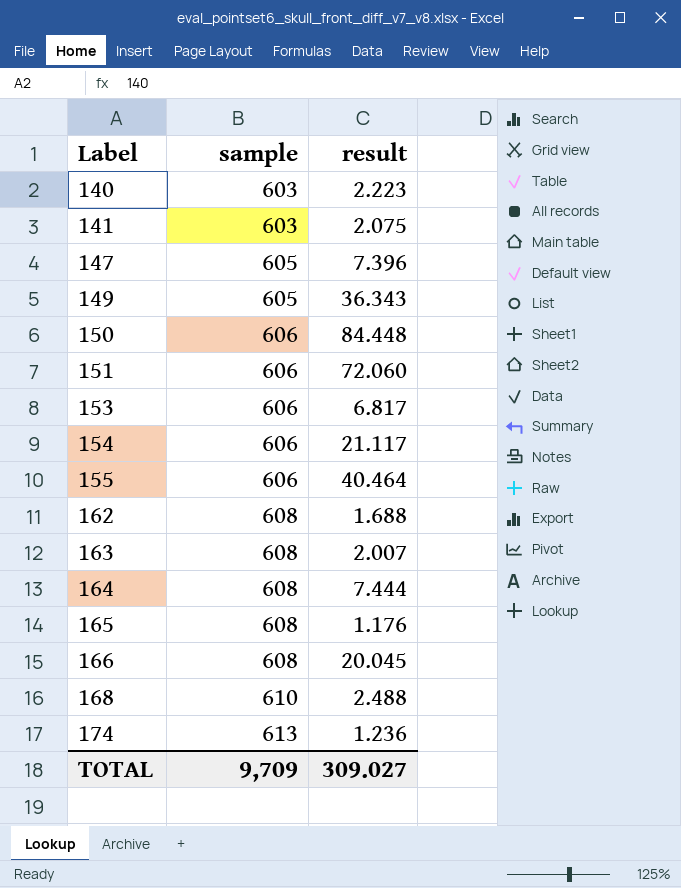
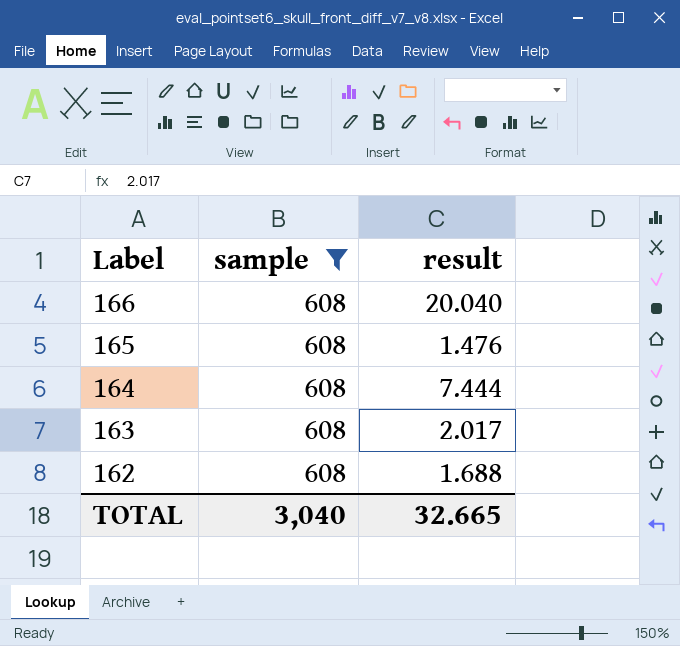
filter: none -> sample = 608
row order: Label ascending -> Label descending
166 | result: 20.045 -> 20.040
165 | result: 1.176 -> 1.476
163 | result: 2.007 -> 2.017
TOTAL | sample: 9,709 -> 3,040
TOTAL | result: 309.027 -> 32.665

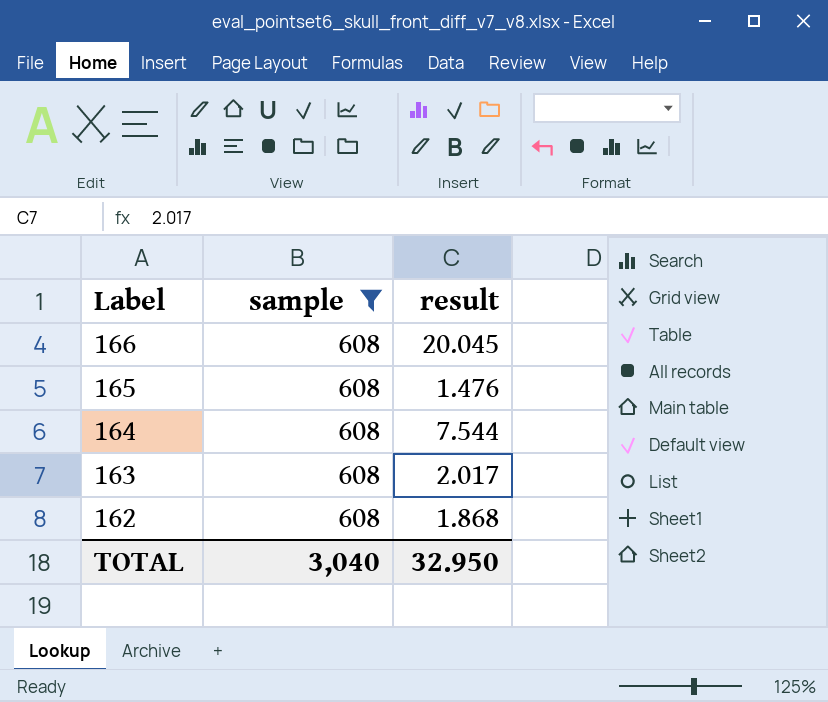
166 | result: 20.040 -> 20.045
164 | result: 7.444 -> 7.544
162 | result: 1.688 -> 1.868
TOTAL | result: 32.665 -> 32.950

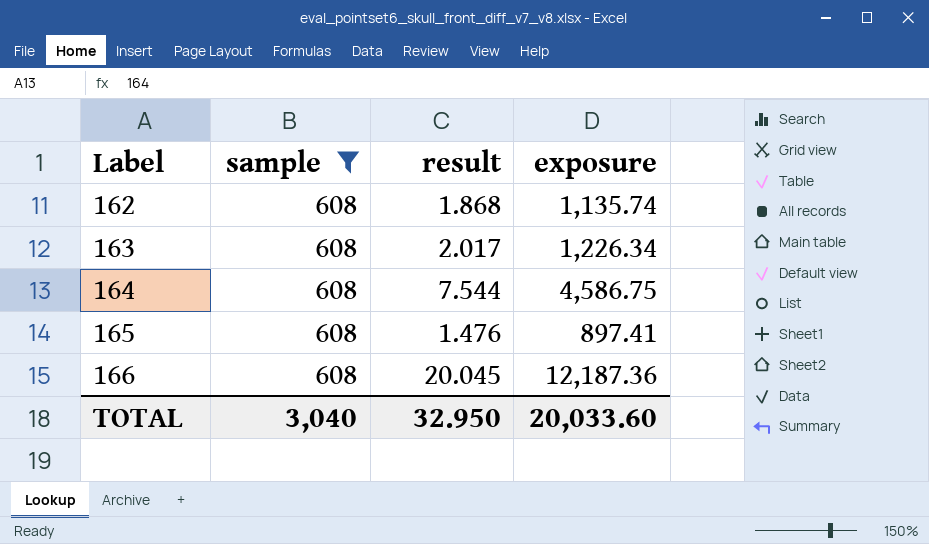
row order: Label descending -> Label ascending
column exposure | formula: none -> [sample] * [result]

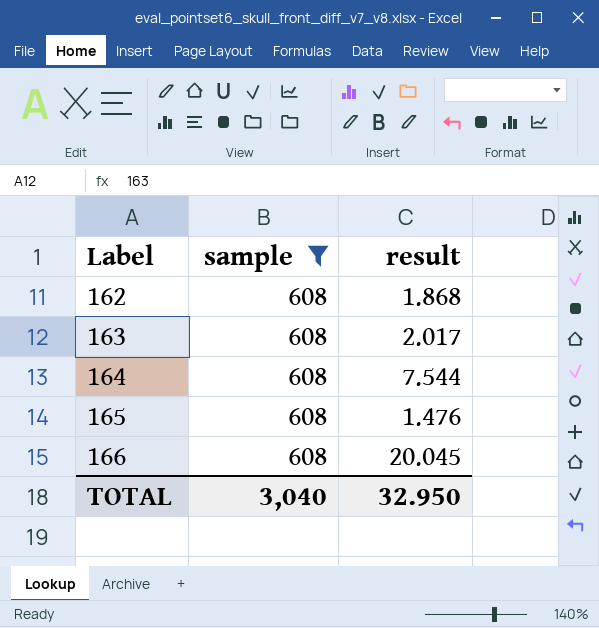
column exposure | formula: [sample] * [result] -> none

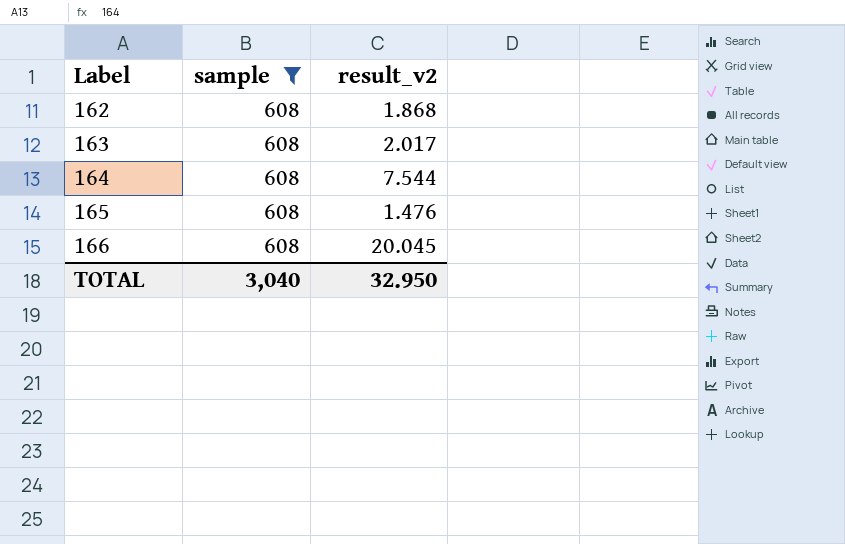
column name: result -> result_v2

